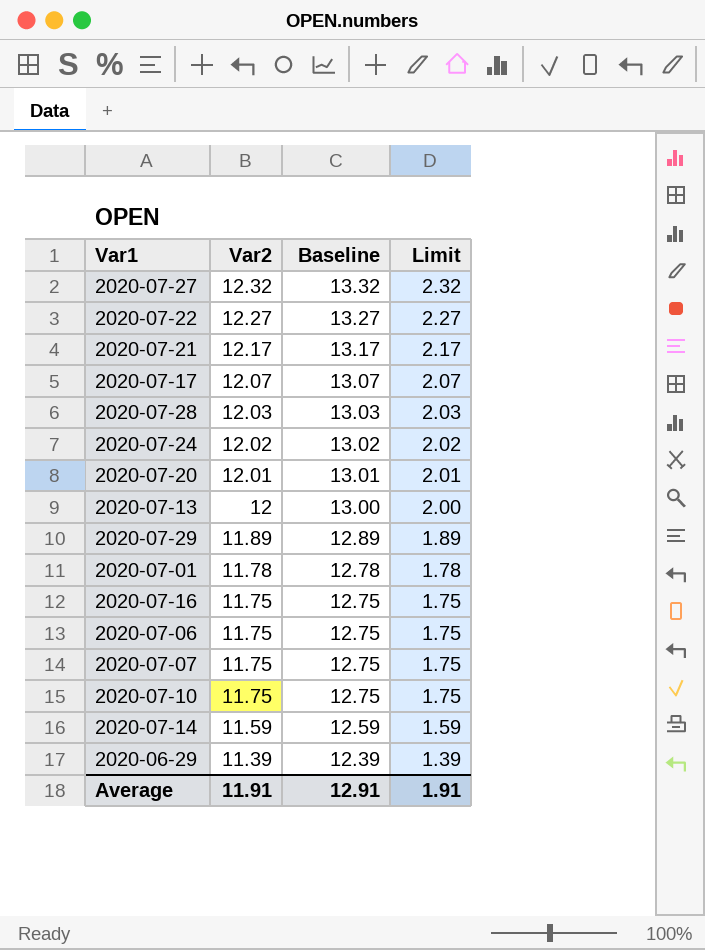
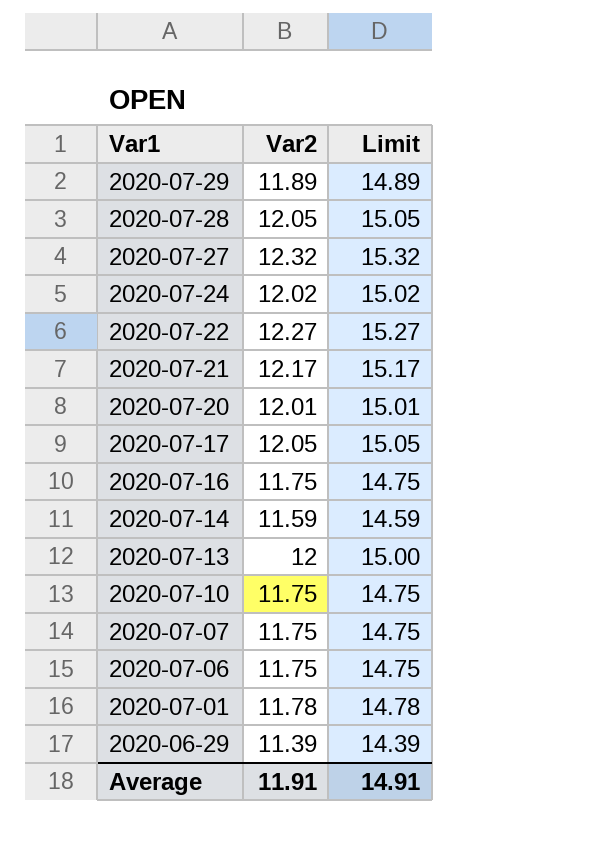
row order: Var2 descending -> Var1 descending
column Baseline | formula: [Var2] + 1 -> none
column Limit | formula: [Var2] - 10 -> [Var2] + 3
2020-07-28 | Var2: 12.03 -> 12.05
2020-07-17 | Var2: 12.07 -> 12.05
Average | Limit: 1.91 -> 14.91

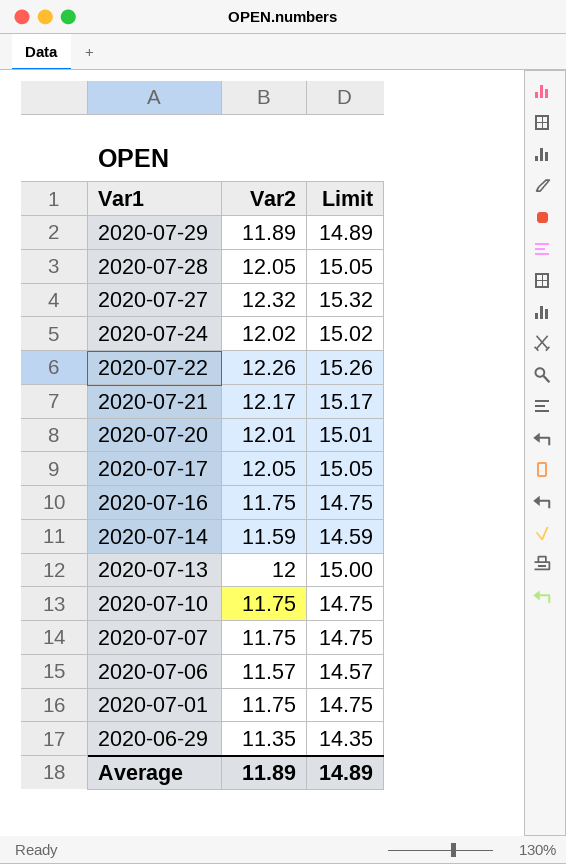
2020-07-22 | Var2: 12.27 -> 12.26
2020-07-22 | Limit: 15.27 -> 15.26
2020-07-06 | Var2: 11.75 -> 11.57
2020-07-06 | Limit: 14.75 -> 14.57
2020-07-01 | Var2: 11.78 -> 11.75
2020-07-01 | Limit: 14.78 -> 14.75
2020-06-29 | Var2: 11.39 -> 11.35
2020-06-29 | Limit: 14.39 -> 14.35
Average | Var2: 11.91 -> 11.89
Average | Limit: 14.91 -> 14.89

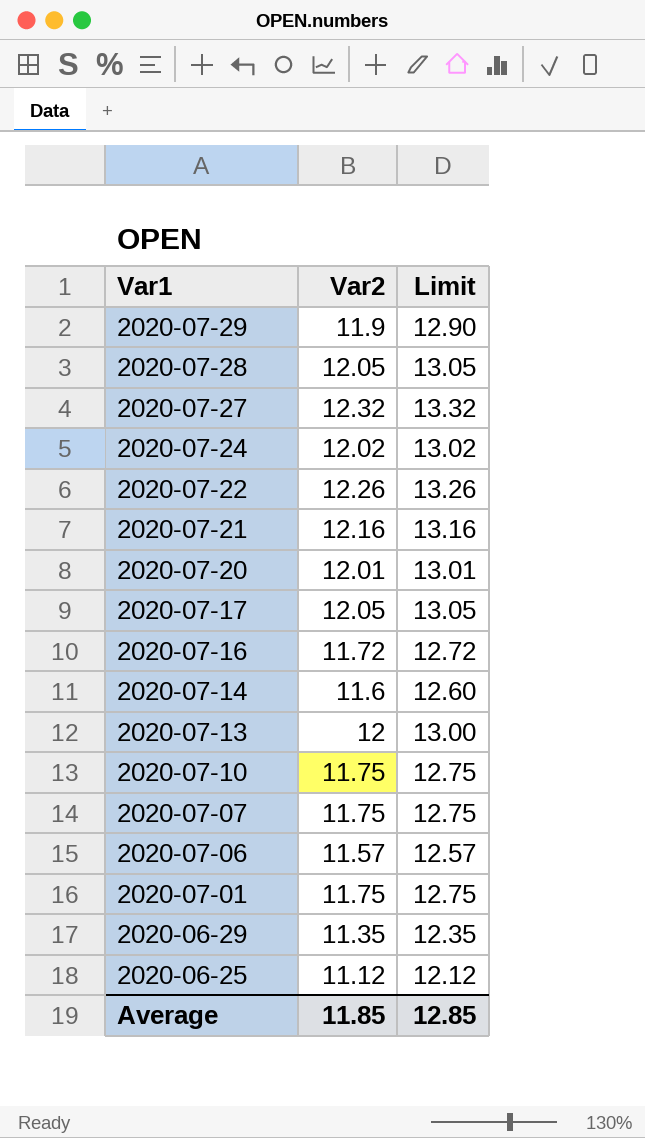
column Limit | formula: [Var2] + 3 -> [Var2] + 1
2020-07-29 | Var2: 11.89 -> 11.9
2020-07-21 | Var2: 12.17 -> 12.16
2020-07-16 | Var2: 11.75 -> 11.72
2020-07-14 | Var2: 11.59 -> 11.6
row 2020-06-25: none -> 11.12 | 12.12
Average | Var2: 11.89 -> 11.85
Average | Limit: 14.89 -> 12.85

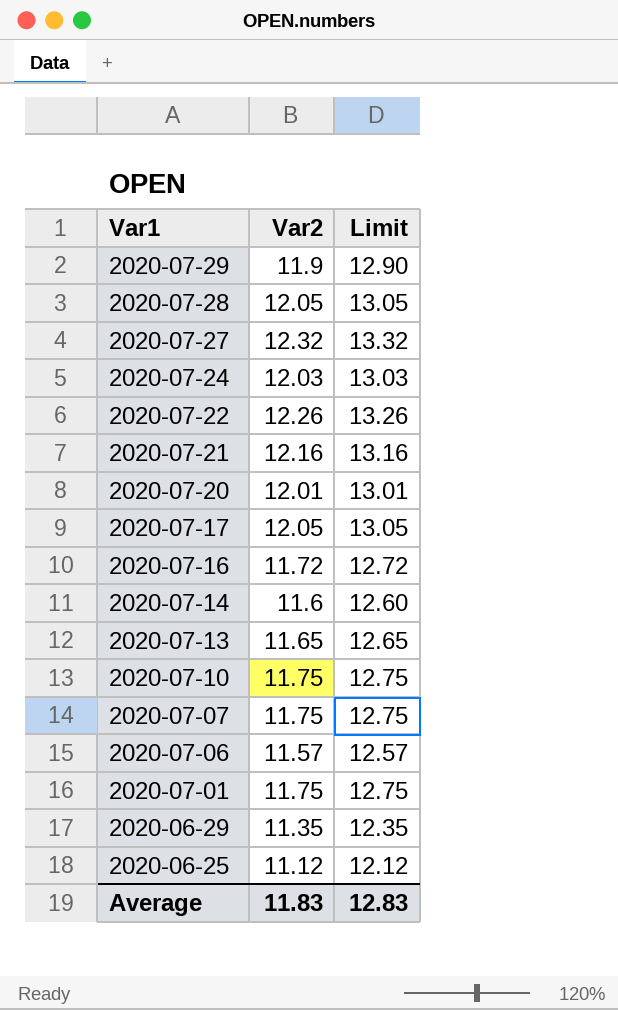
2020-07-24 | Var2: 12.02 -> 12.03
2020-07-24 | Limit: 13.02 -> 13.03
2020-07-13 | Var2: 12 -> 11.65
2020-07-13 | Limit: 13.00 -> 12.65
Average | Var2: 11.85 -> 11.83
Average | Limit: 12.85 -> 12.83

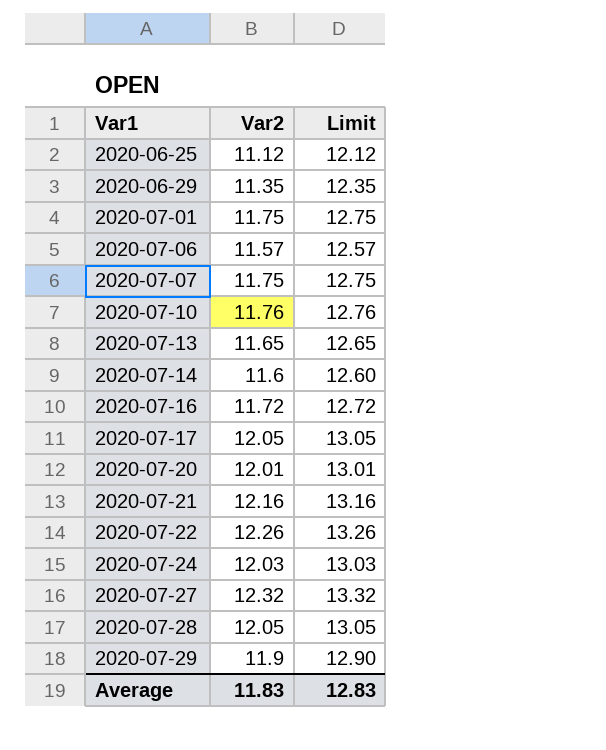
row order: Var1 descending -> Var1 ascending
2020-07-10 | Var2: 11.75 -> 11.76
2020-07-10 | Limit: 12.75 -> 12.76

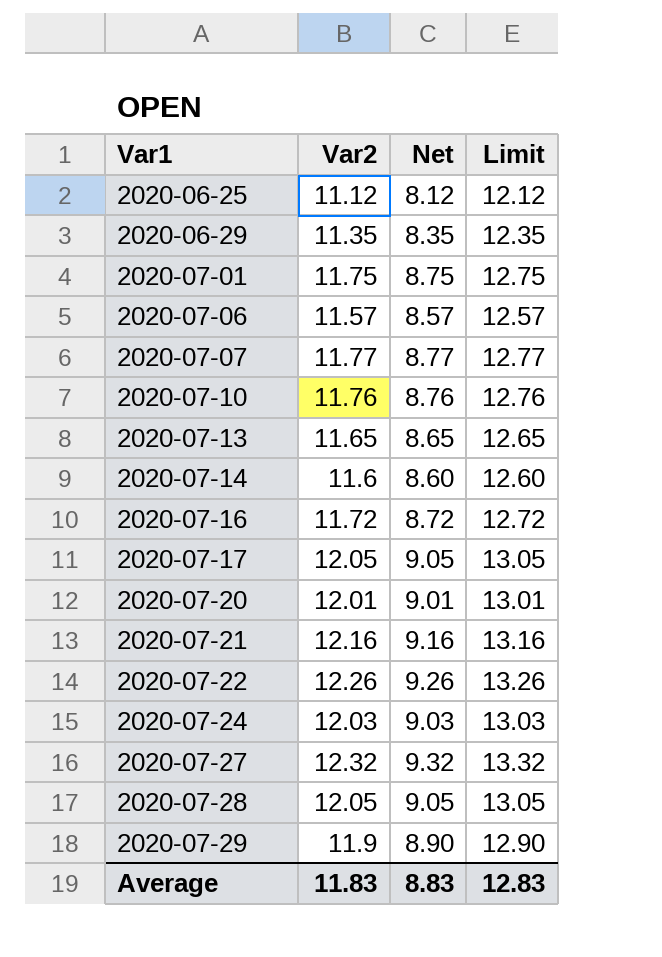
column Net | formula: none -> [Var2] - 3
2020-07-07 | Var2: 11.75 -> 11.77
2020-07-07 | Limit: 12.75 -> 12.77

